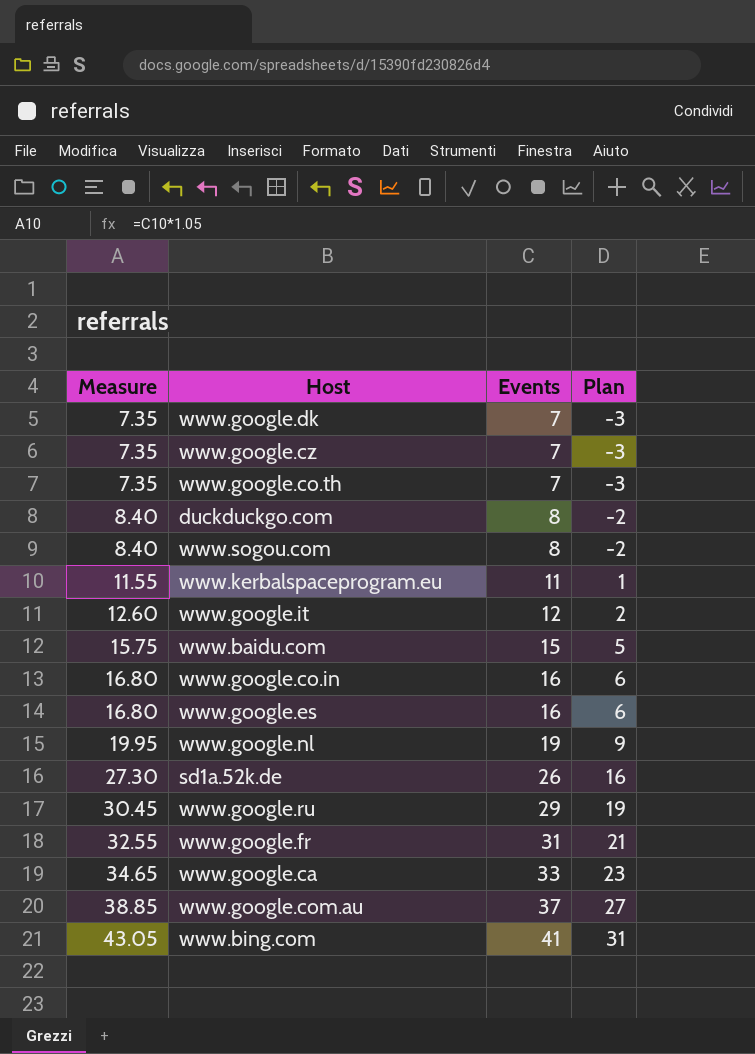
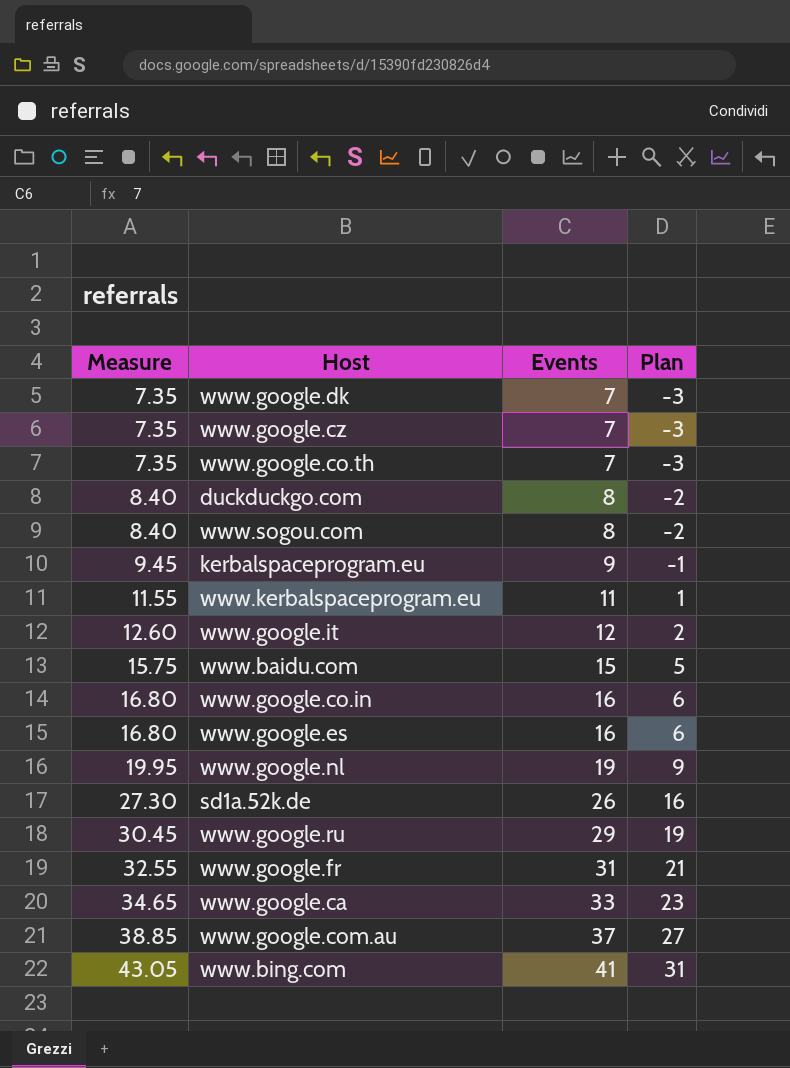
row kerbalspaceprogram.eu: none -> 9.45 | 9 | -1

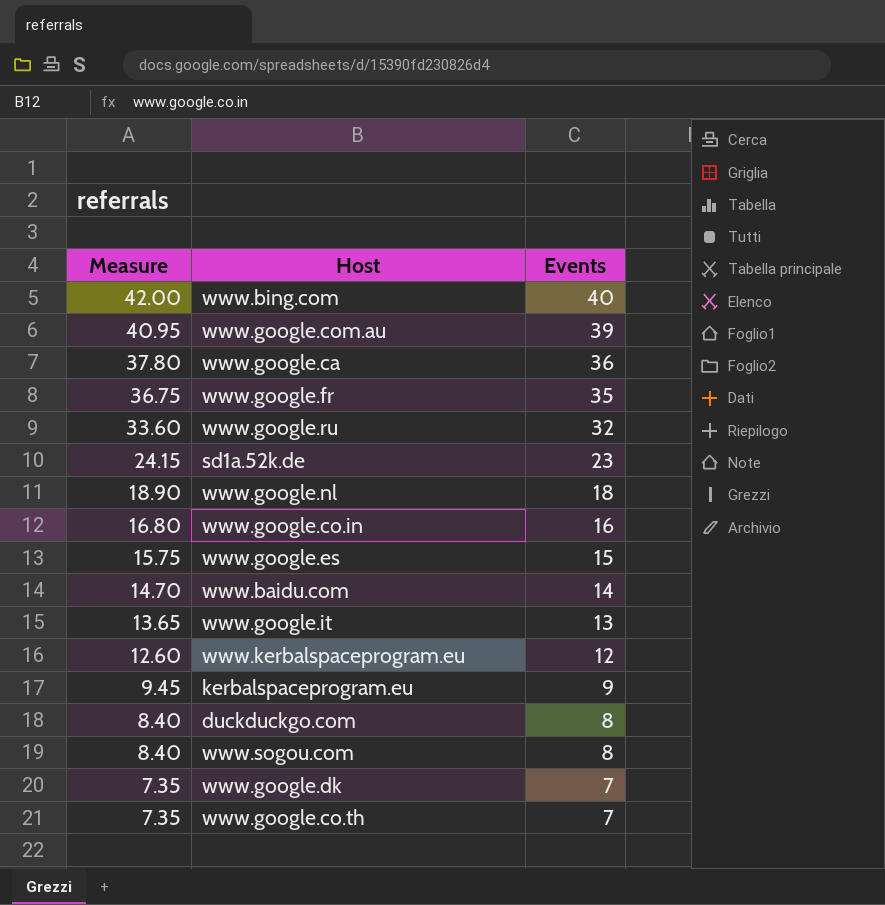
row order: Measure ascending -> Measure descending
column Plan | formula: [Events] - 10 -> none
row www.google.cz: 7.35 | 7 | -3 -> none
www.bing.com | Measure: 43.05 -> 42.00
www.bing.com | Events: 41 -> 40
www.google.com.au | Measure: 38.85 -> 40.95
www.google.com.au | Events: 37 -> 39
www.google.ca | Measure: 34.65 -> 37.80
www.google.ca | Events: 33 -> 36
www.google.fr | Measure: 32.55 -> 36.75
www.google.fr | Events: 31 -> 35
www.google.ru | Measure: 30.45 -> 33.60
www.google.ru | Events: 29 -> 32
sd1a.52k.de | Measure: 27.30 -> 24.15
sd1a.52k.de | Events: 26 -> 23
www.google.nl | Measure: 19.95 -> 18.90
www.google.nl | Events: 19 -> 18
www.google.es | Measure: 16.80 -> 15.75
www.google.es | Events: 16 -> 15
www.baidu.com | Measure: 15.75 -> 14.70
www.baidu.com | Events: 15 -> 14
www.google.it | Measure: 12.60 -> 13.65
www.google.it | Events: 12 -> 13
www.kerbalspaceprogram.eu | Measure: 11.55 -> 12.60
www.kerbalspaceprogram.eu | Events: 11 -> 12

